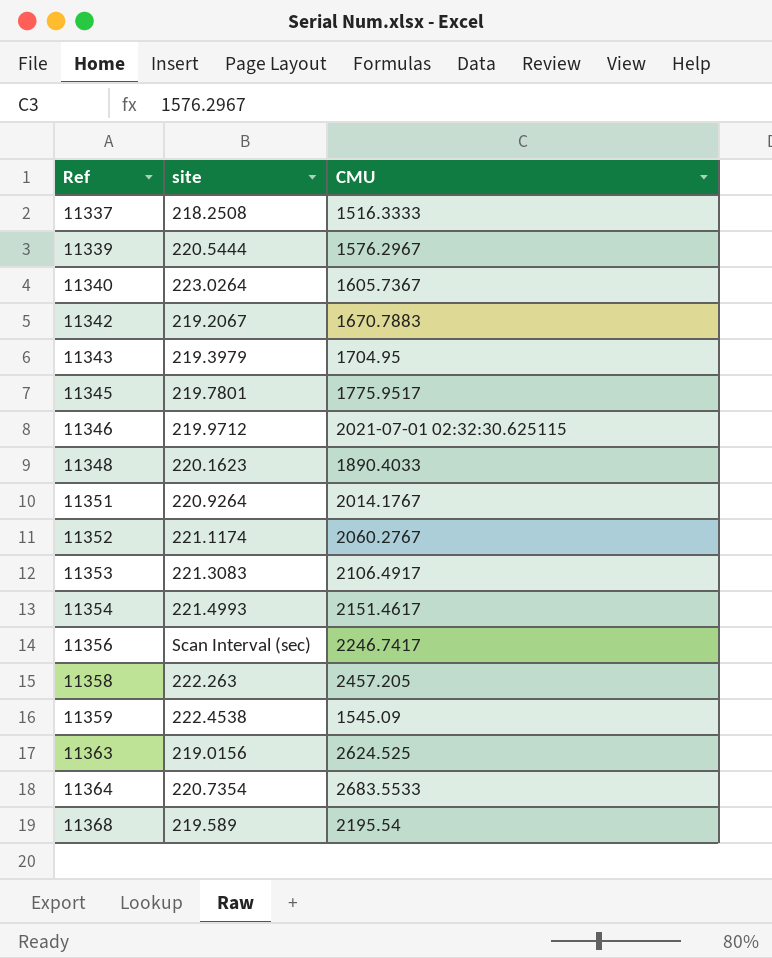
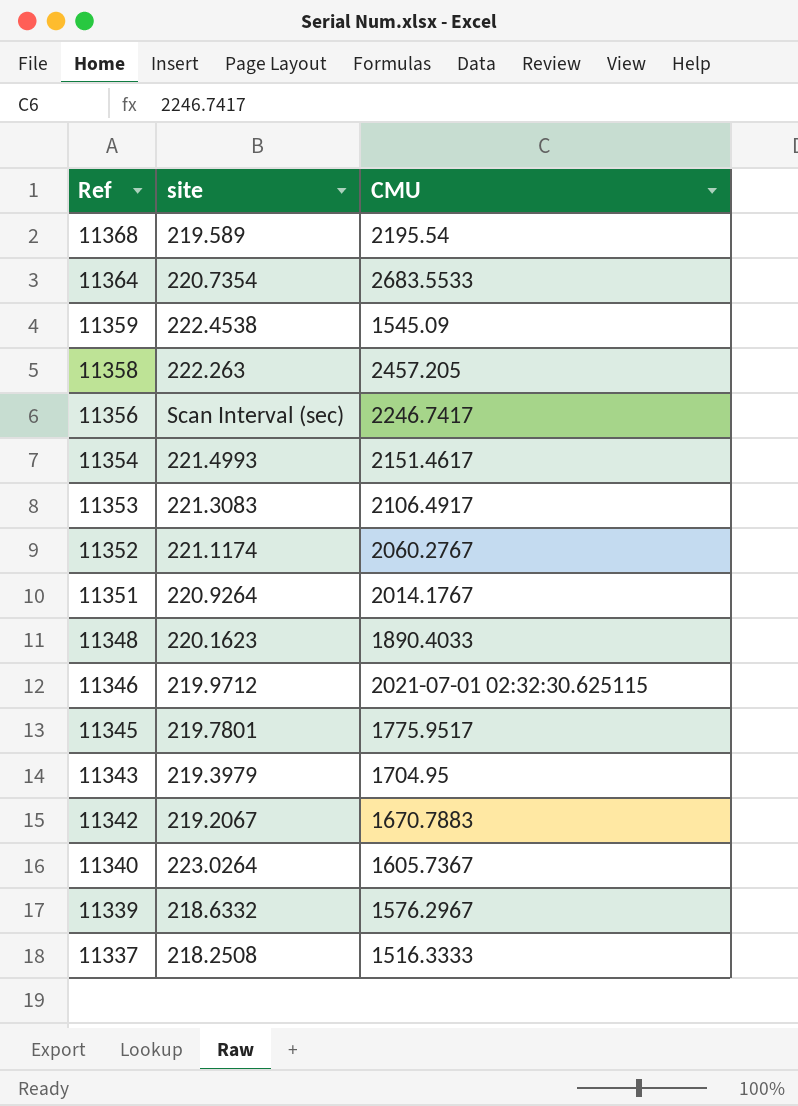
row order: Ref ascending -> Ref descending
row 11363: 219.0156 | 2624.525 -> none
11339 | site: 220.5444 -> 218.6332

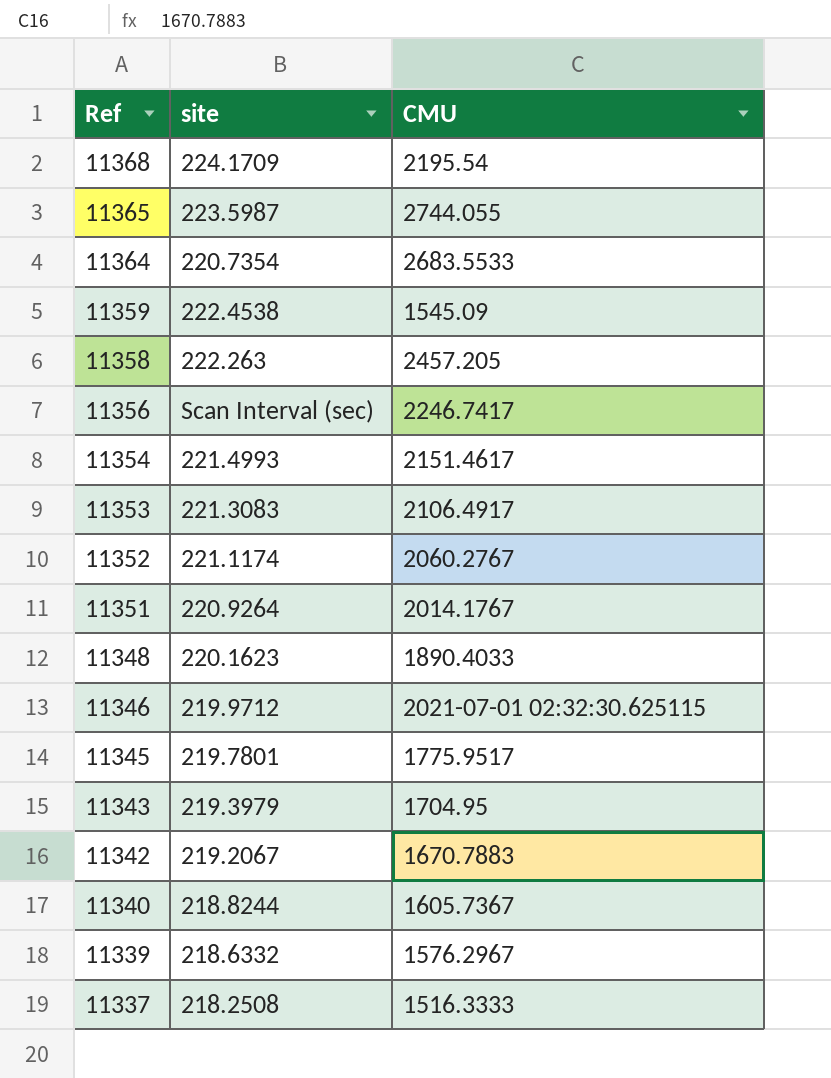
11368 | site: 219.589 -> 224.1709
row 11365: none -> 223.5987 | 2744.055
11340 | site: 223.0264 -> 218.8244

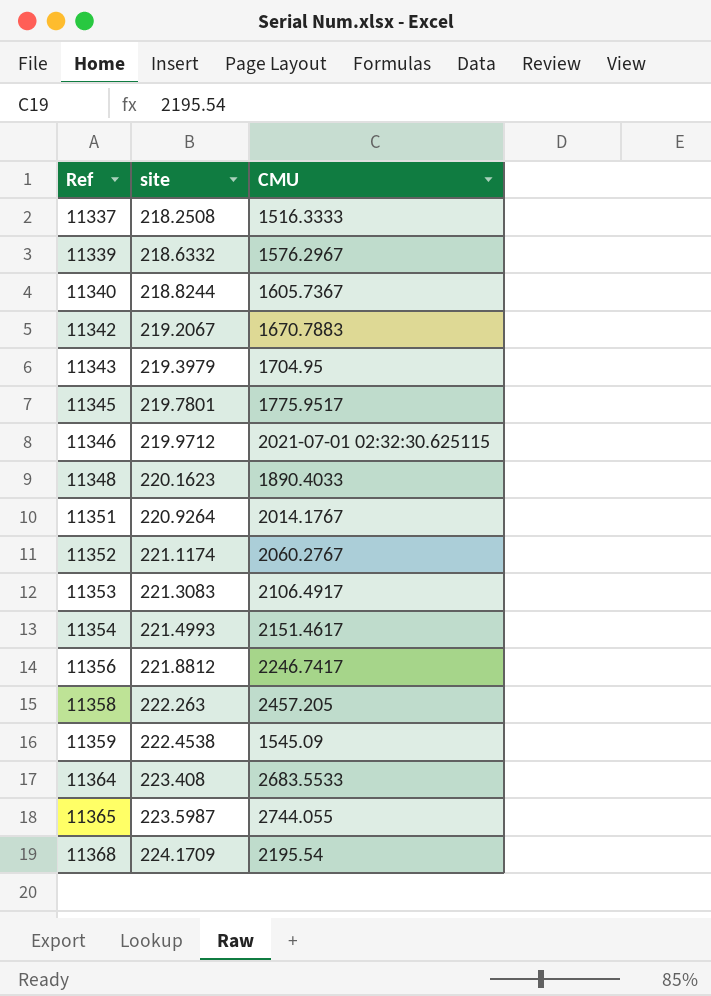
row order: Ref descending -> Ref ascending
11356 | site: Scan Interval (sec) -> 221.8812
11364 | site: 220.7354 -> 223.408

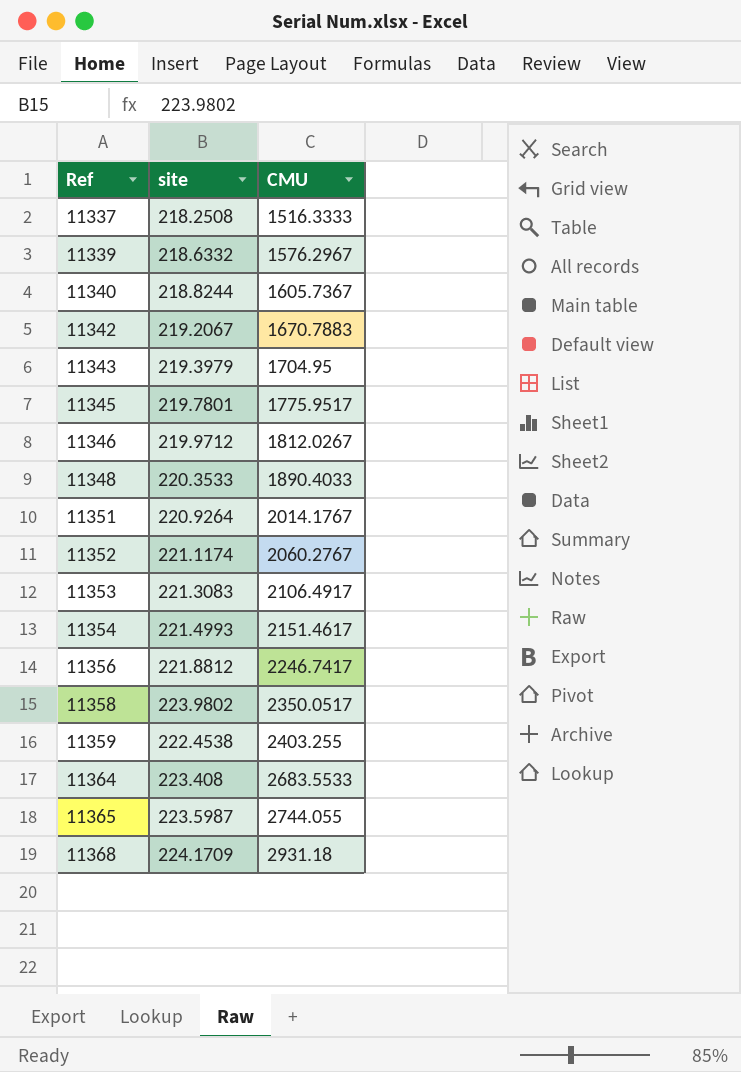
11346 | CMU: 2021-07-01 02:32:30.625115 -> 1812.0267
11348 | site: 220.1623 -> 220.3533
11358 | site: 222.263 -> 223.9802
11358 | CMU: 2457.205 -> 2350.0517
11359 | CMU: 1545.09 -> 2403.255
11368 | CMU: 2195.54 -> 2931.18

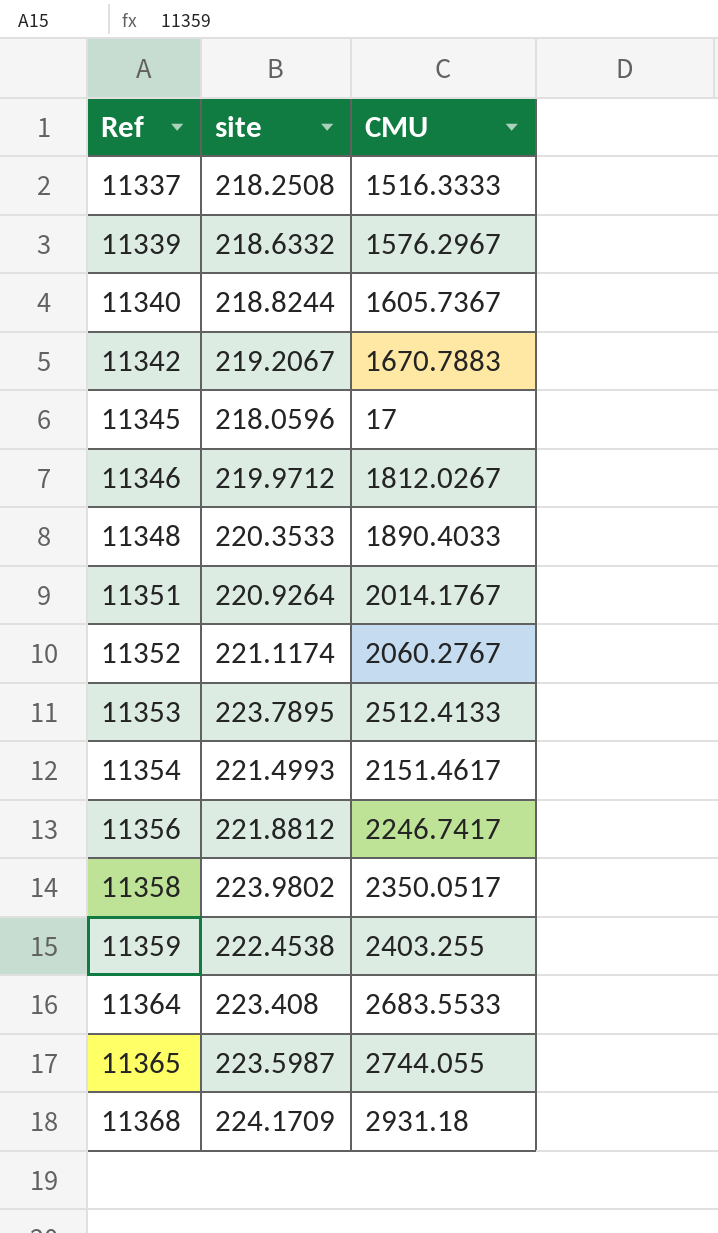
row 11343: 219.3979 | 1704.95 -> none
11345 | site: 219.7801 -> 218.0596
11345 | CMU: 1775.9517 -> 17
11353 | site: 221.3083 -> 223.7895
11353 | CMU: 2106.4917 -> 2512.4133

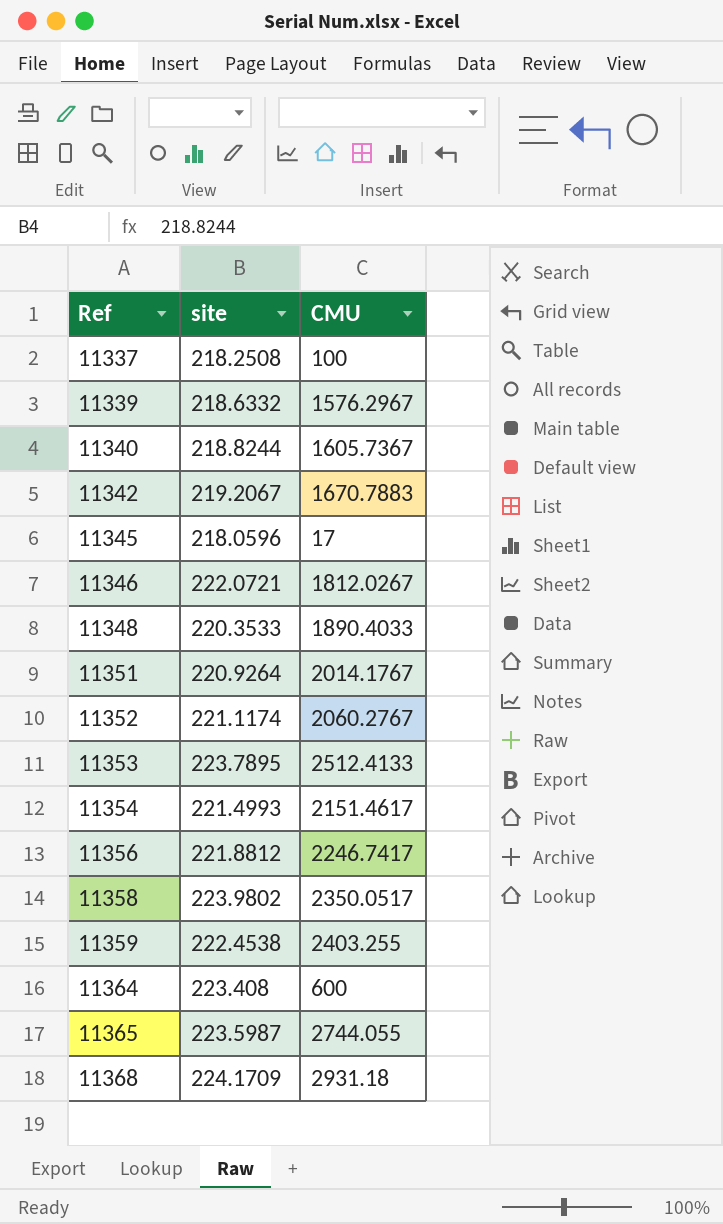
11337 | CMU: 1516.3333 -> 100
11346 | site: 219.9712 -> 222.0721
11364 | CMU: 2683.5533 -> 600

